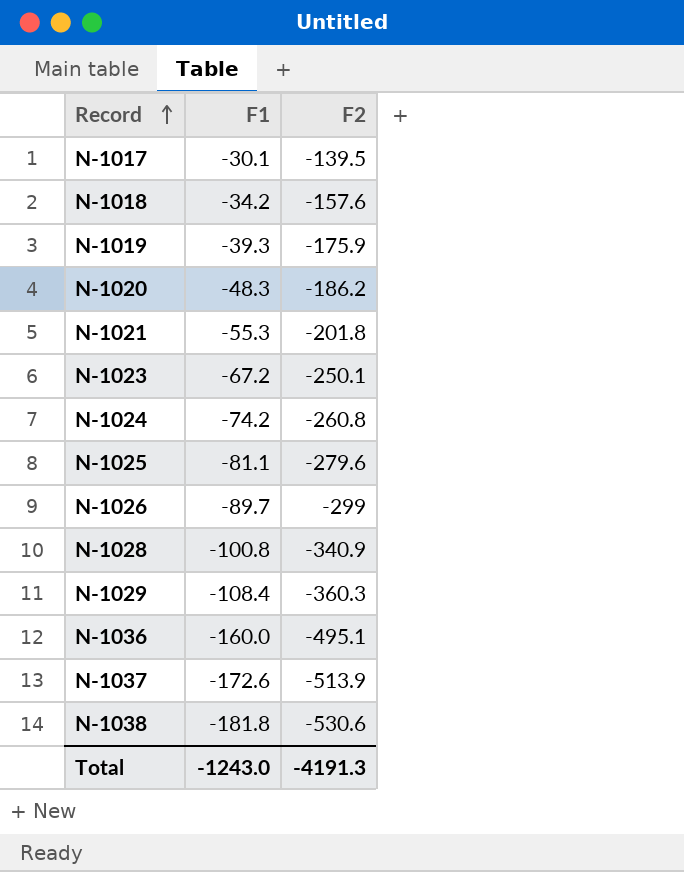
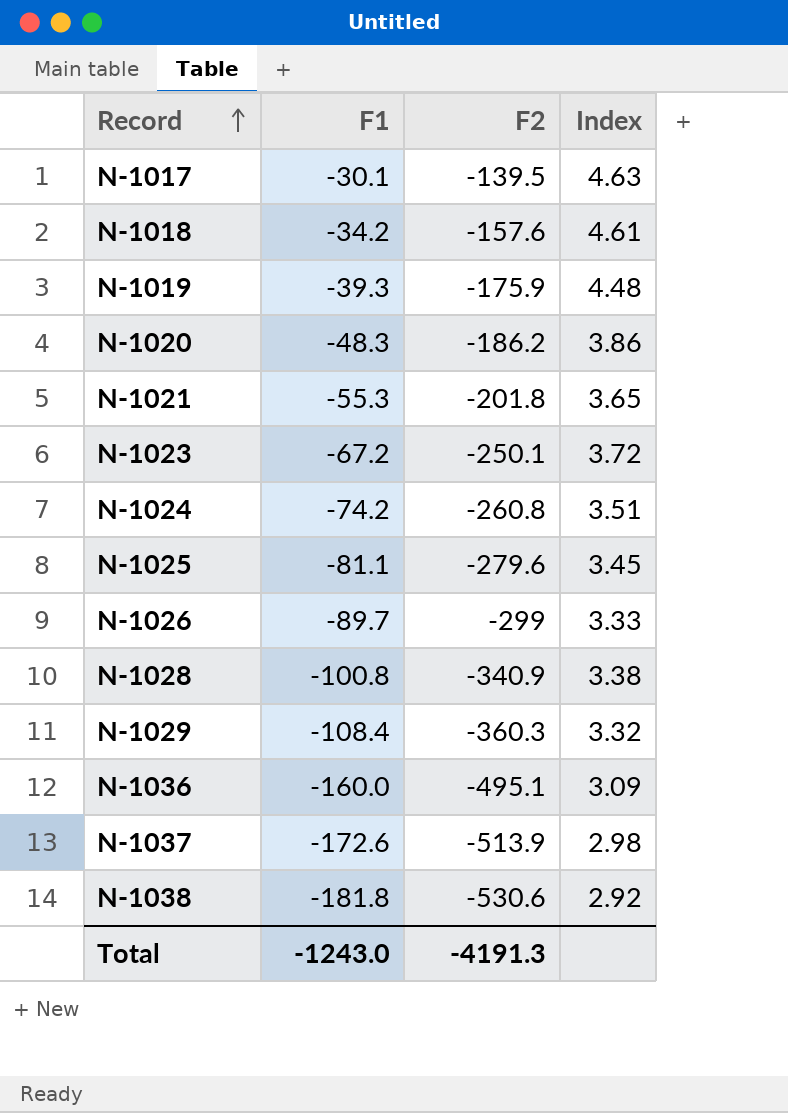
column Index | formula: none -> [F2] / [F1]

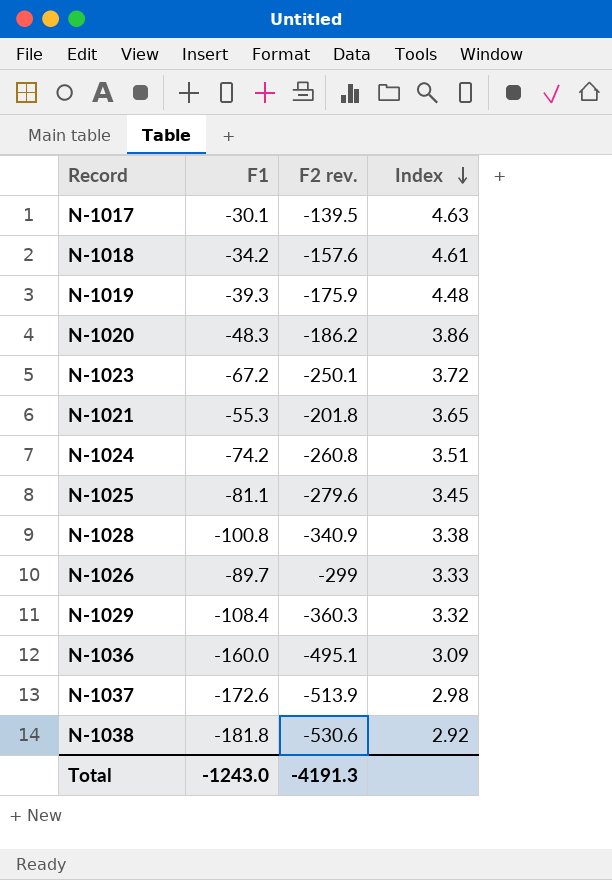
row order: Record ascending -> Index descending
column name: F2 -> F2 rev.

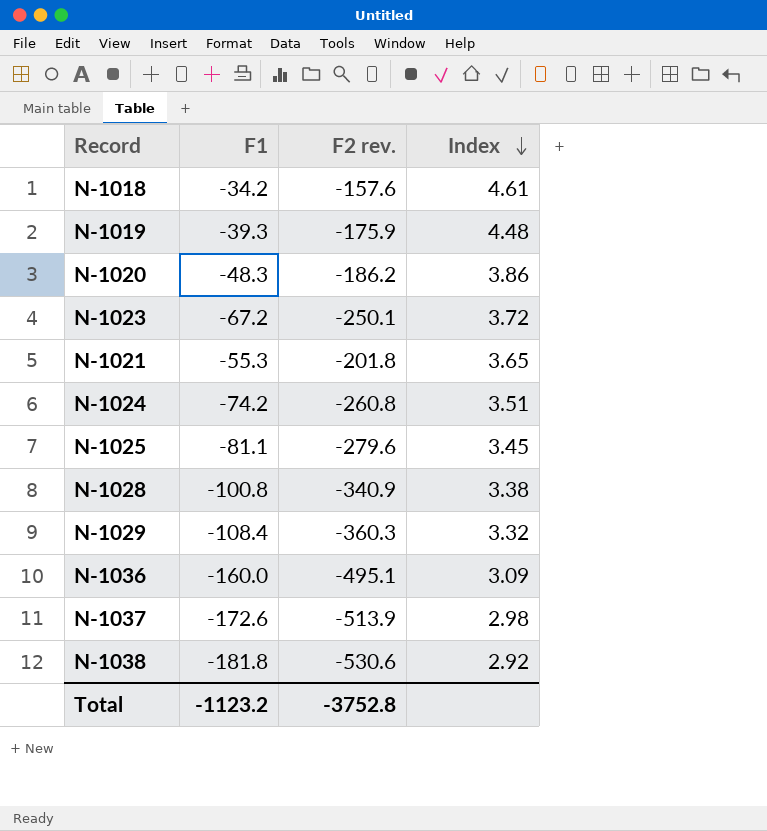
row N-1017: -30.1 | -139.5 | 4.63 -> none
row N-1026: -89.7 | -299 | 3.33 -> none
Total | F1: -1243.0 -> -1123.2
Total | F2 rev.: -4191.3 -> -3752.8

